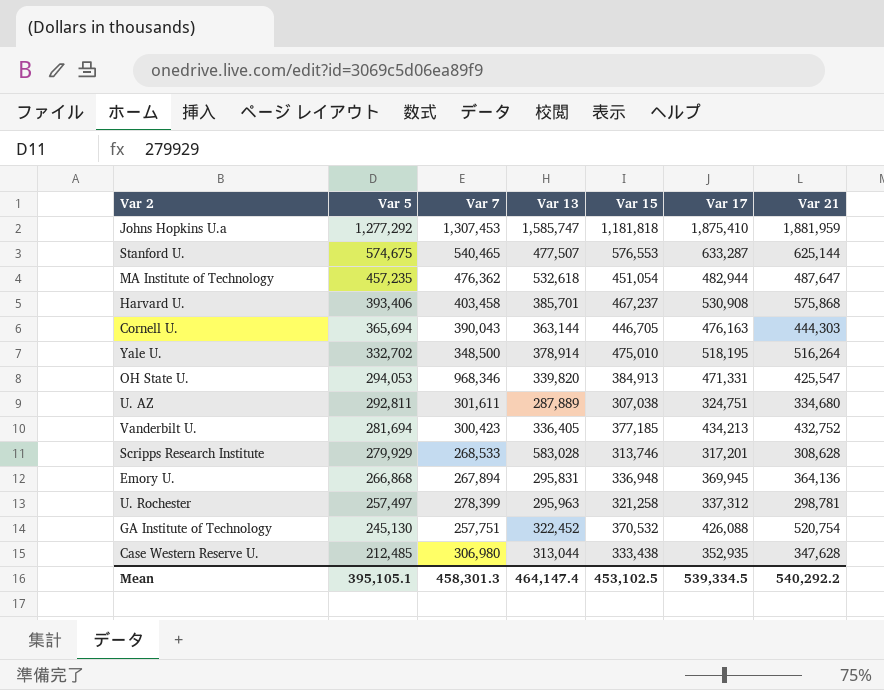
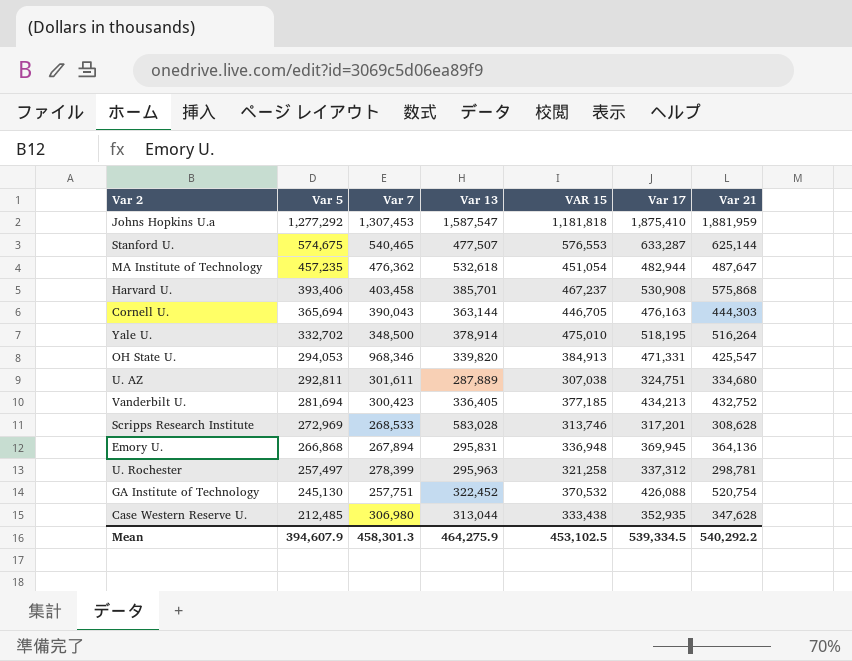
column name: Var 15 -> VAR 15
Johns Hopkins U.a | Var 13: 1,585,747 -> 1,587,547
Scripps Research Institute | Var 5: 279,929 -> 272,969
Mean | Var 5: 395,105.1 -> 394,607.9
Mean | Var 13: 464,147.4 -> 464,275.9

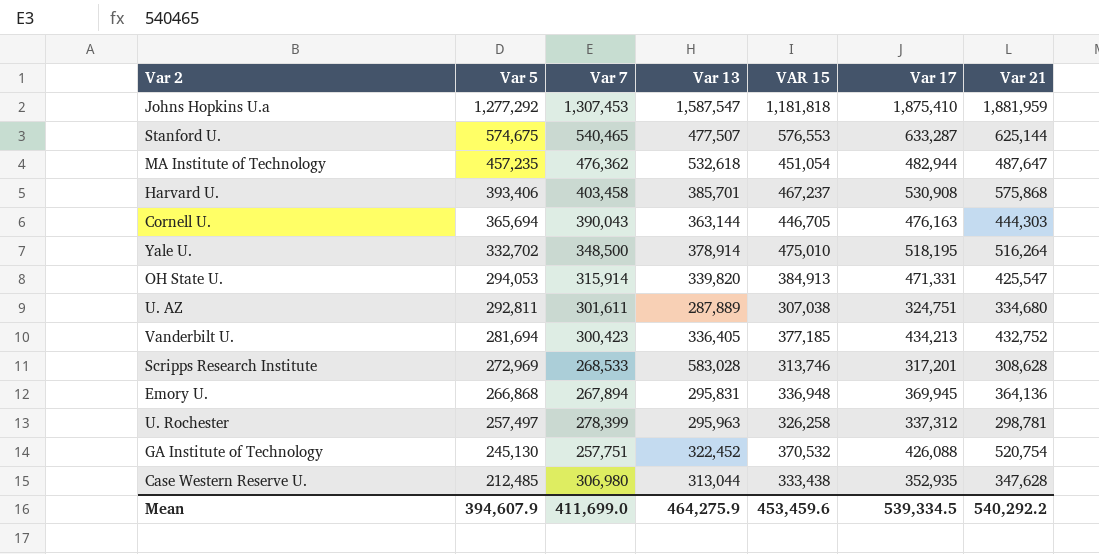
OH State U. | Var 7: 968,346 -> 315,914
U. Rochester | VAR 15: 321,258 -> 326,258
Mean | Var 7: 458,301.3 -> 411,699.0
Mean | VAR 15: 453,102.5 -> 453,459.6

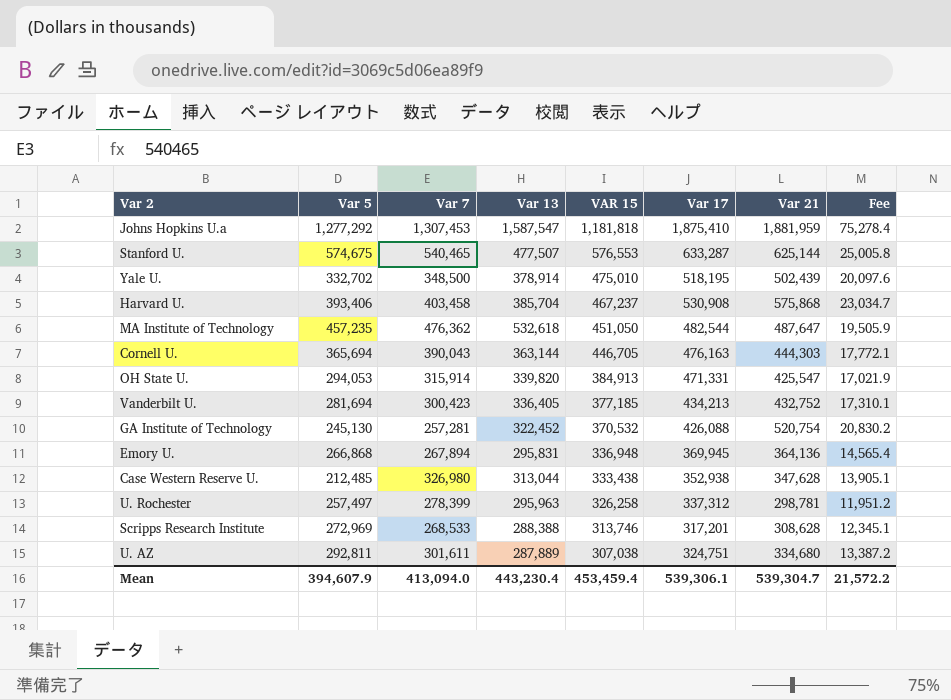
row order: Var 5 descending -> VAR 15 descending
column Fee | formula: none -> [Var 21] * 0.04
Yale U. | Var 21: 516,264 -> 502,439
Harvard U. | Var 13: 385,701 -> 385,704
MA Institute of Technology | VAR 15: 451,054 -> 451,050
MA Institute of Technology | Var 17: 482,944 -> 482,544
GA Institute of Technology | Var 7: 257,751 -> 257,281
Case Western Reserve U. | Var 7: 306,980 -> 326,980
Case Western Reserve U. | Var 17: 352,935 -> 352,938
Scripps Research Institute | Var 13: 583,028 -> 288,388
Mean | Var 7: 411,699.0 -> 413,094.0
Mean | Var 13: 464,275.9 -> 443,230.4
Mean | VAR 15: 453,459.6 -> 453,459.4
Mean | Var 17: 539,334.5 -> 539,306.1
Mean | Var 21: 540,292.2 -> 539,304.7

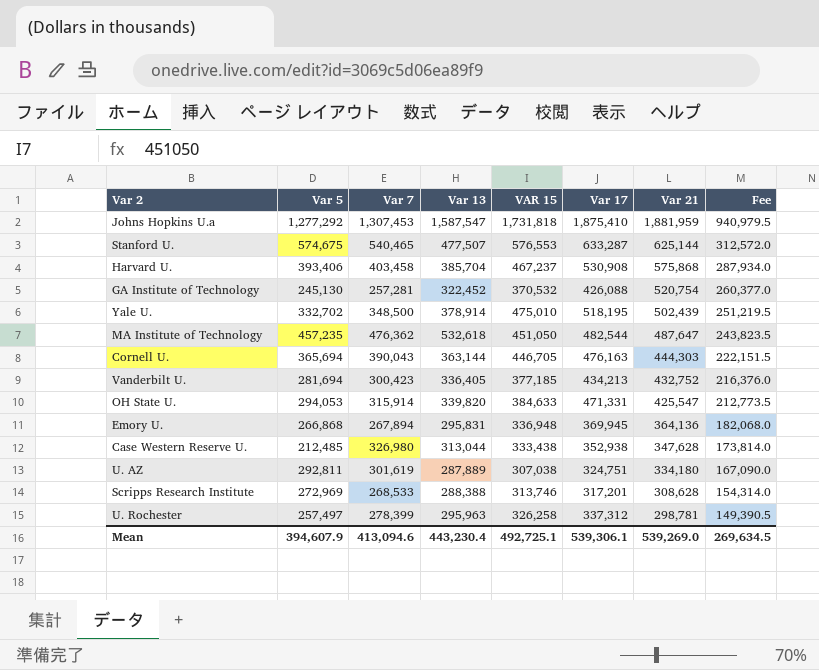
row order: VAR 15 descending -> Var 21 descending
column Fee | formula: [Var 21] * 0.04 -> [Var 21] * 0.5
Johns Hopkins U.a | VAR 15: 1,181,818 -> 1,731,818
OH State U. | VAR 15: 384,913 -> 384,633
U. AZ | Var 7: 301,611 -> 301,619
U. AZ | Var 21: 334,680 -> 334,180
Mean | Var 7: 413,094.0 -> 413,094.6
Mean | VAR 15: 453,459.4 -> 492,725.1
Mean | Var 21: 539,304.7 -> 539,269.0
Mean | Fee: 21,572.2 -> 269,634.5

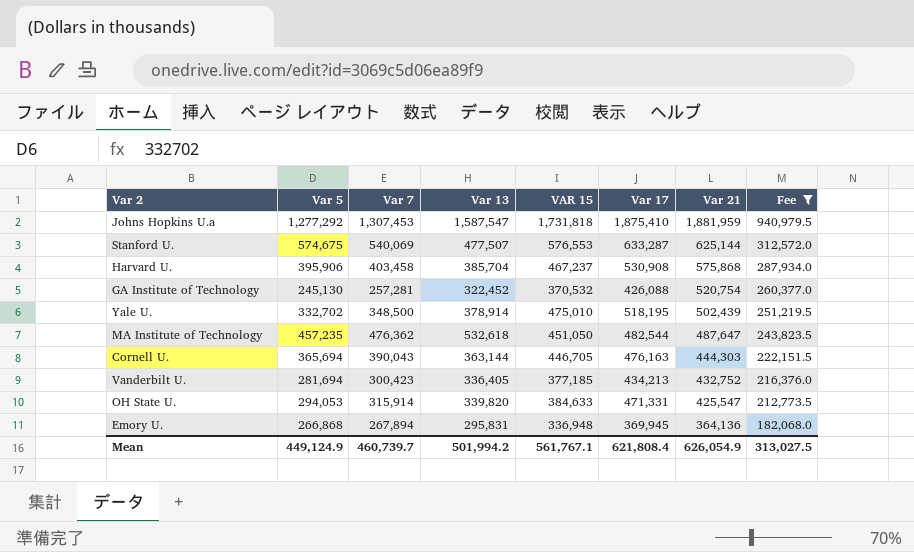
filter: none -> Fee >= 182,068.0
Stanford U. | Var 7: 540,465 -> 540,069
Harvard U. | Var 5: 393,406 -> 395,906
Mean | Var 5: 394,607.9 -> 449,124.9
Mean | Var 7: 413,094.6 -> 460,739.7
Mean | Var 13: 443,230.4 -> 501,994.2
Mean | VAR 15: 492,725.1 -> 561,767.1
Mean | Var 17: 539,306.1 -> 621,808.4
Mean | Var 21: 539,269.0 -> 626,054.9
Mean | Fee: 269,634.5 -> 313,027.5

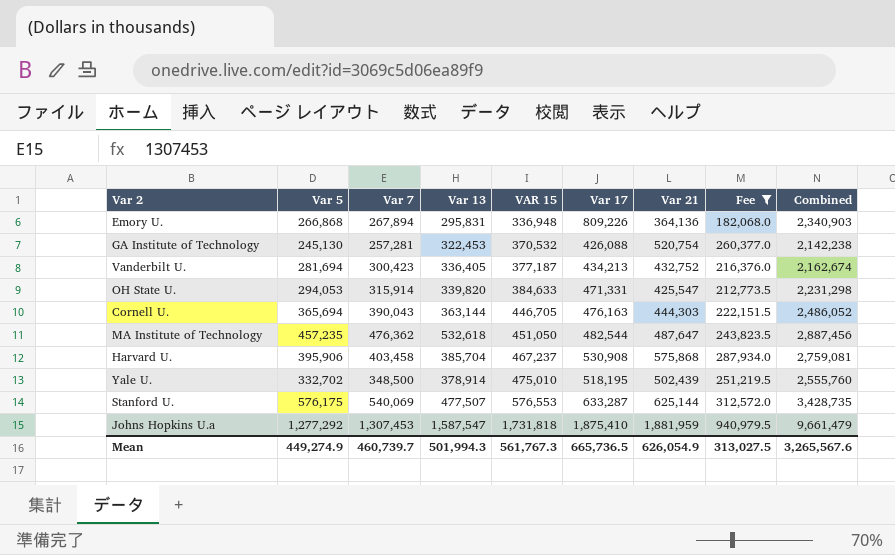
row order: Var 21 descending -> VAR 15 ascending
column Combined | formula: none -> [Var 5] + [Var 7] + [Var 13] + [VAR 15] + [Var 17] + [Var 21]
Emory U. | Var 17: 369,945 -> 809,226
GA Institute of Technology | Var 13: 322,452 -> 322,453
Vanderbilt U. | VAR 15: 377,185 -> 377,187
Stanford U. | Var 5: 574,675 -> 576,175
Mean | Var 5: 449,124.9 -> 449,274.9
Mean | Var 13: 501,994.2 -> 501,994.3
Mean | VAR 15: 561,767.1 -> 561,767.3
Mean | Var 17: 621,808.4 -> 665,736.5

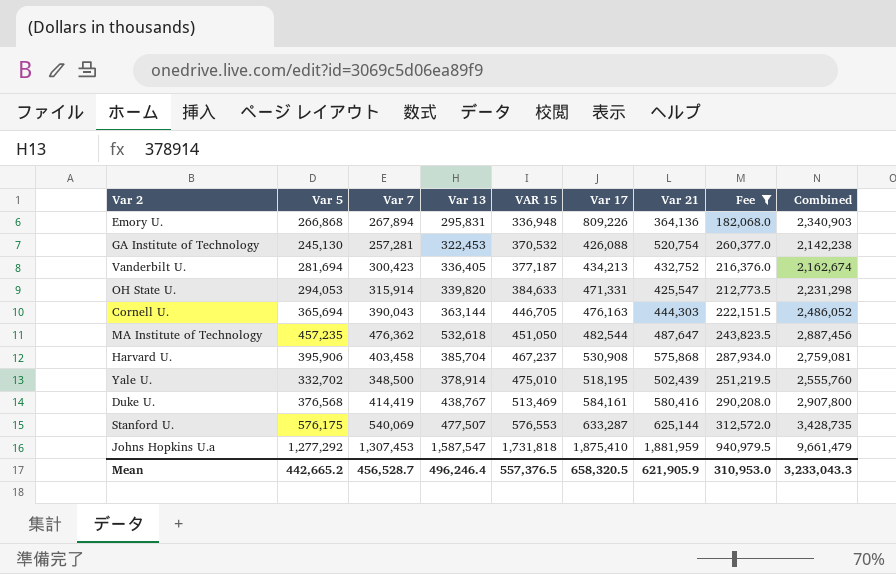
row Duke U.: none -> 376,568 | 414,419 | 438,767 | 513,469 | 584,161 | 580,416 | 290,208.0 | 2,907,800
Mean | Var 5: 449,274.9 -> 442,665.2
Mean | Var 7: 460,739.7 -> 456,528.7
Mean | Var 13: 501,994.3 -> 496,246.4
Mean | VAR 15: 561,767.3 -> 557,376.5
Mean | Var 17: 665,736.5 -> 658,320.5
Mean | Var 21: 626,054.9 -> 621,905.9
Mean | Fee: 313,027.5 -> 310,953.0
Mean | Combined: 3,265,567.6 -> 3,233,043.3

